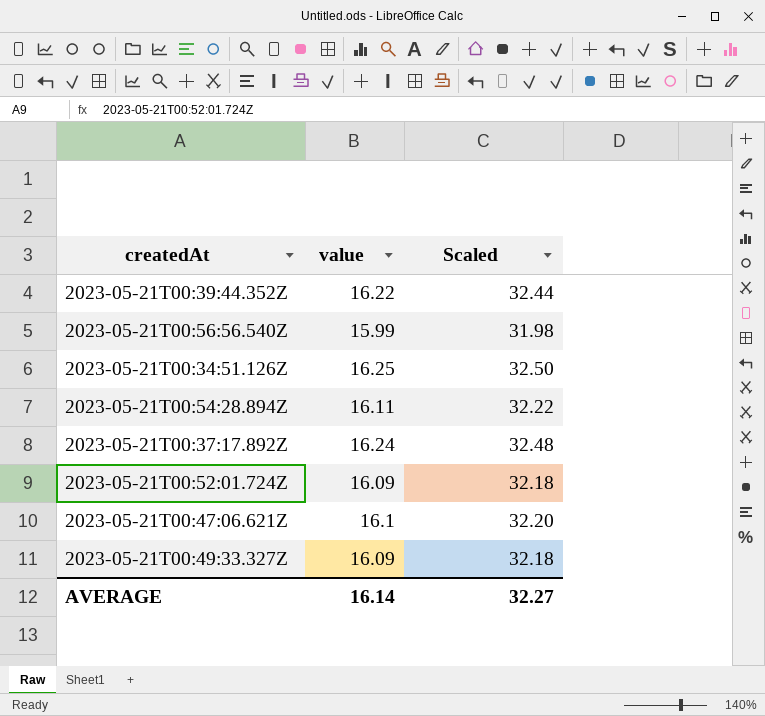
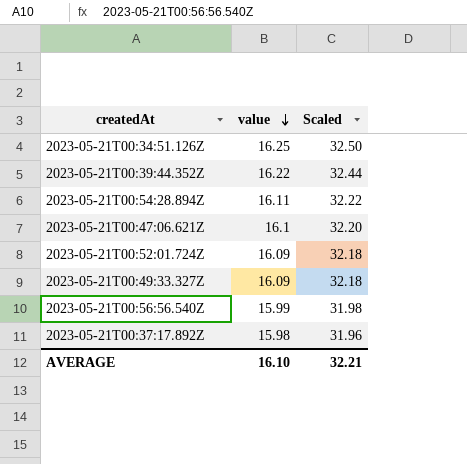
row order: none -> value descending
2023-05-21T00:37:17.892Z | value: 16.24 -> 15.98
2023-05-21T00:37:17.892Z | Scaled: 32.48 -> 31.96
AVERAGE | value: 16.14 -> 16.10
AVERAGE | Scaled: 32.27 -> 32.21

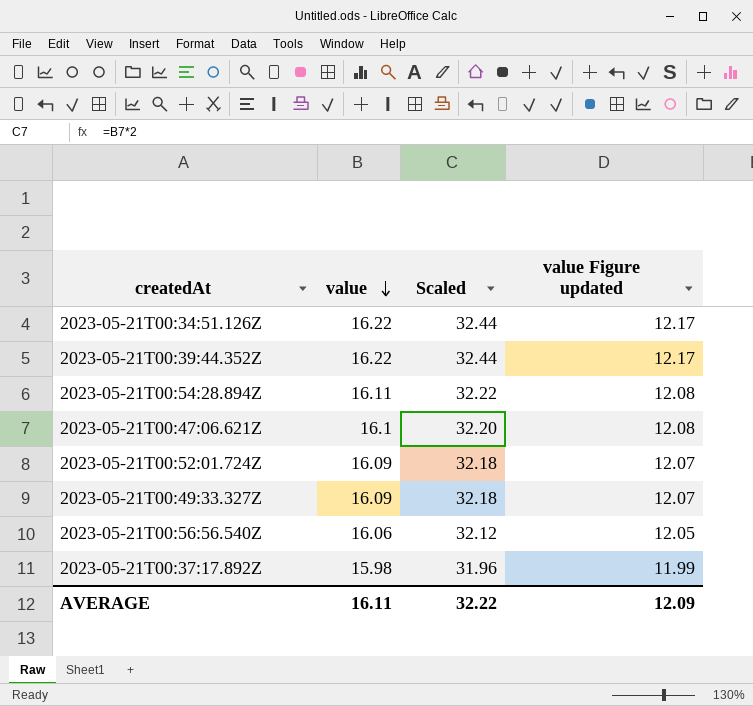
column value Figure updated | formula: none -> [value] * 0.75
2023-05-21T00:34:51.126Z | value: 16.25 -> 16.22
2023-05-21T00:34:51.126Z | Scaled: 32.50 -> 32.44
2023-05-21T00:56:56.540Z | value: 15.99 -> 16.06
2023-05-21T00:56:56.540Z | Scaled: 31.98 -> 32.12
AVERAGE | value: 16.10 -> 16.11
AVERAGE | Scaled: 32.21 -> 32.22

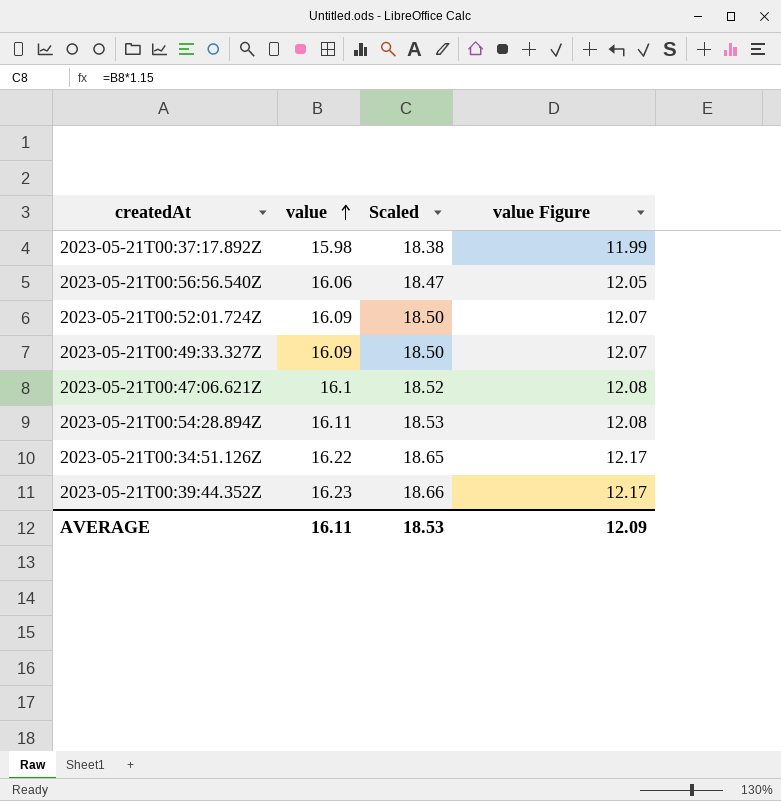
row order: value descending -> value ascending
column Scaled | formula: [value] * 2 -> [value] * 1.15
column name: value Figure updated -> value Figure
2023-05-21T00:39:44.352Z | value: 16.22 -> 16.23
AVERAGE | Scaled: 32.22 -> 18.53

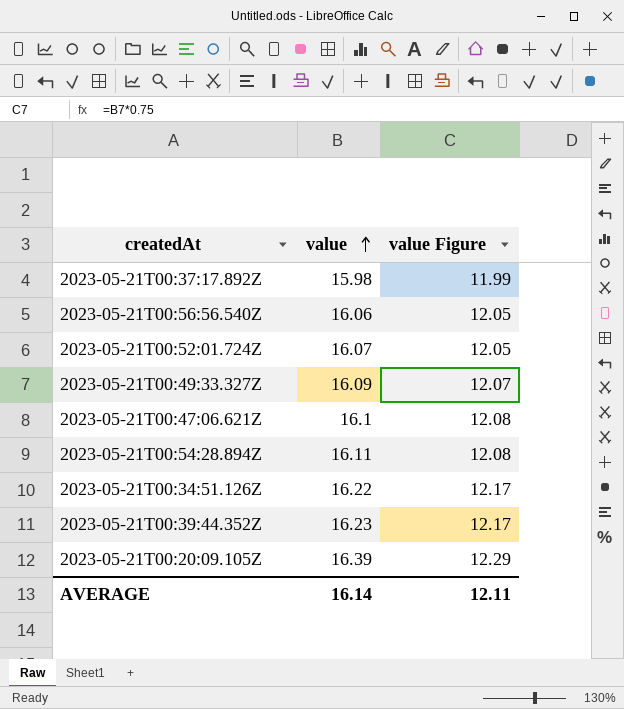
column Scaled | formula: [value] * 1.15 -> none
2023-05-21T00:52:01.724Z | value: 16.09 -> 16.07
2023-05-21T00:52:01.724Z | value Figure: 12.07 -> 12.05
row 2023-05-21T00:20:09.105Z: none -> 16.39 | 12.29
AVERAGE | value: 16.11 -> 16.14
AVERAGE | value Figure: 12.09 -> 12.11

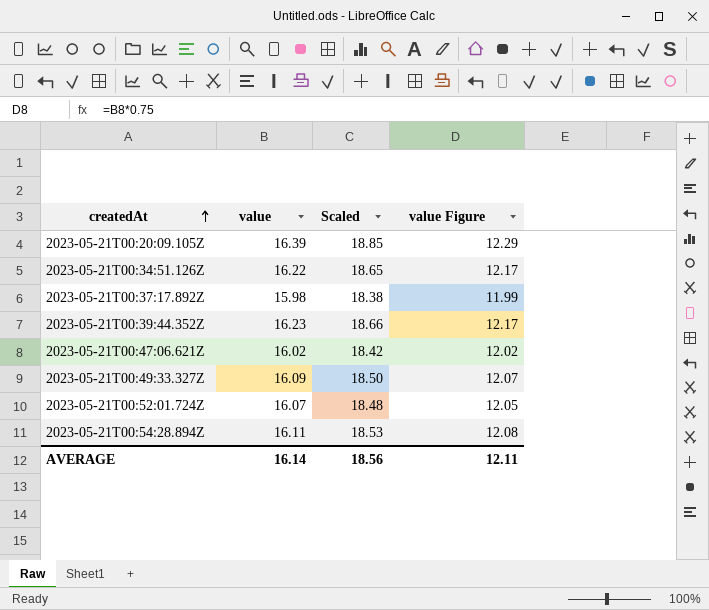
row order: value ascending -> createdAt ascending
column Scaled | formula: none -> [value] * 1.15
row 2023-05-21T00:56:56.540Z: 16.06 | 12.05 -> none
2023-05-21T00:47:06.621Z | value: 16.1 -> 16.02
2023-05-21T00:47:06.621Z | value Figure: 12.08 -> 12.02

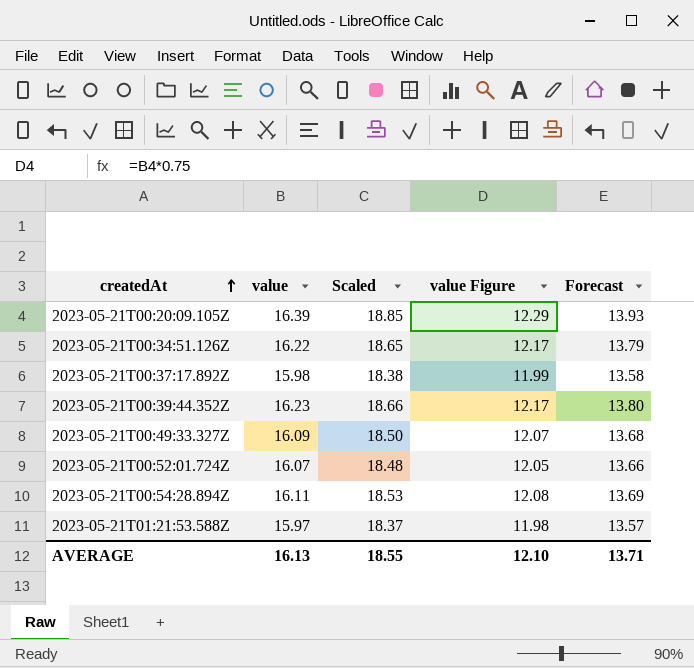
column Forecast | formula: none -> [value] * 0.85
row 2023-05-21T00:47:06.621Z: 16.02 | 18.42 | 12.02 -> none
row 2023-05-21T01:21:53.588Z: none -> 15.97 | 18.37 | 11.98 | 13.57
AVERAGE | value: 16.14 -> 16.13
AVERAGE | Scaled: 18.56 -> 18.55
AVERAGE | value Figure: 12.11 -> 12.10

